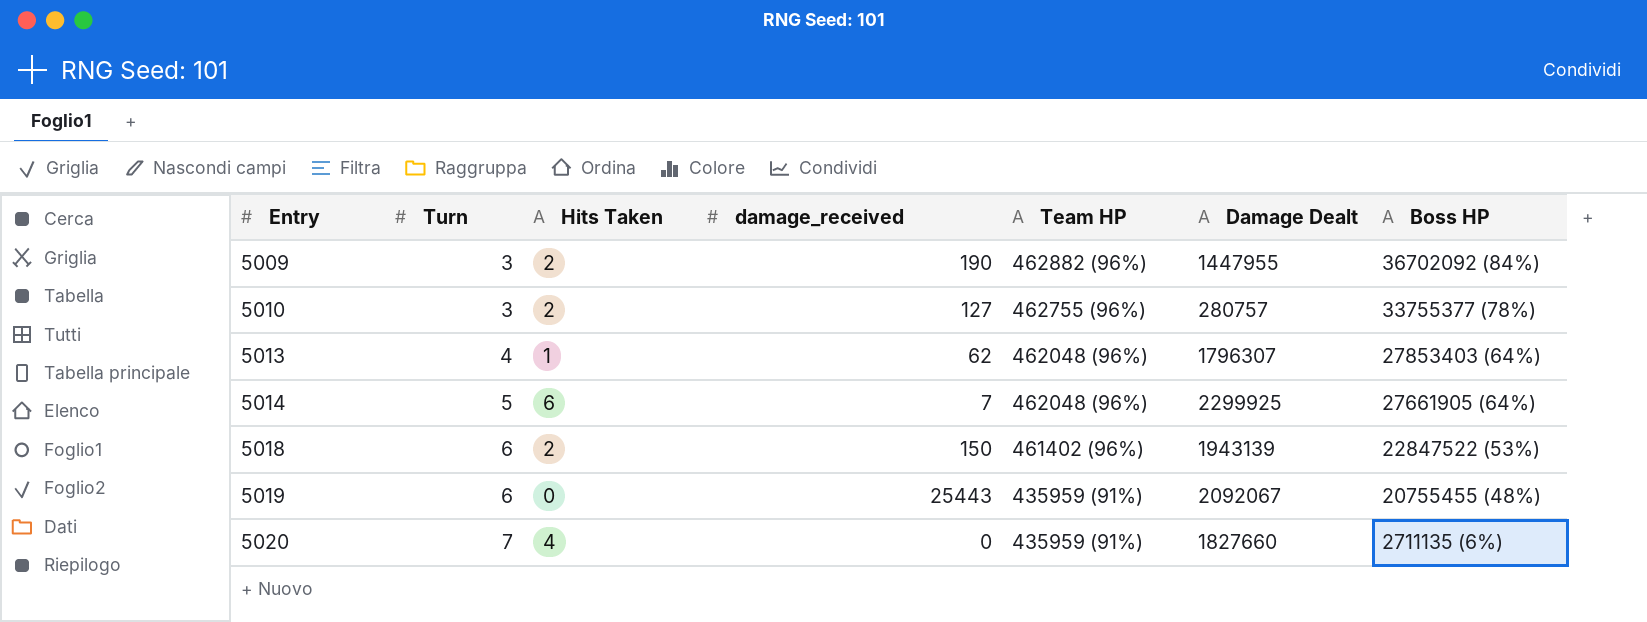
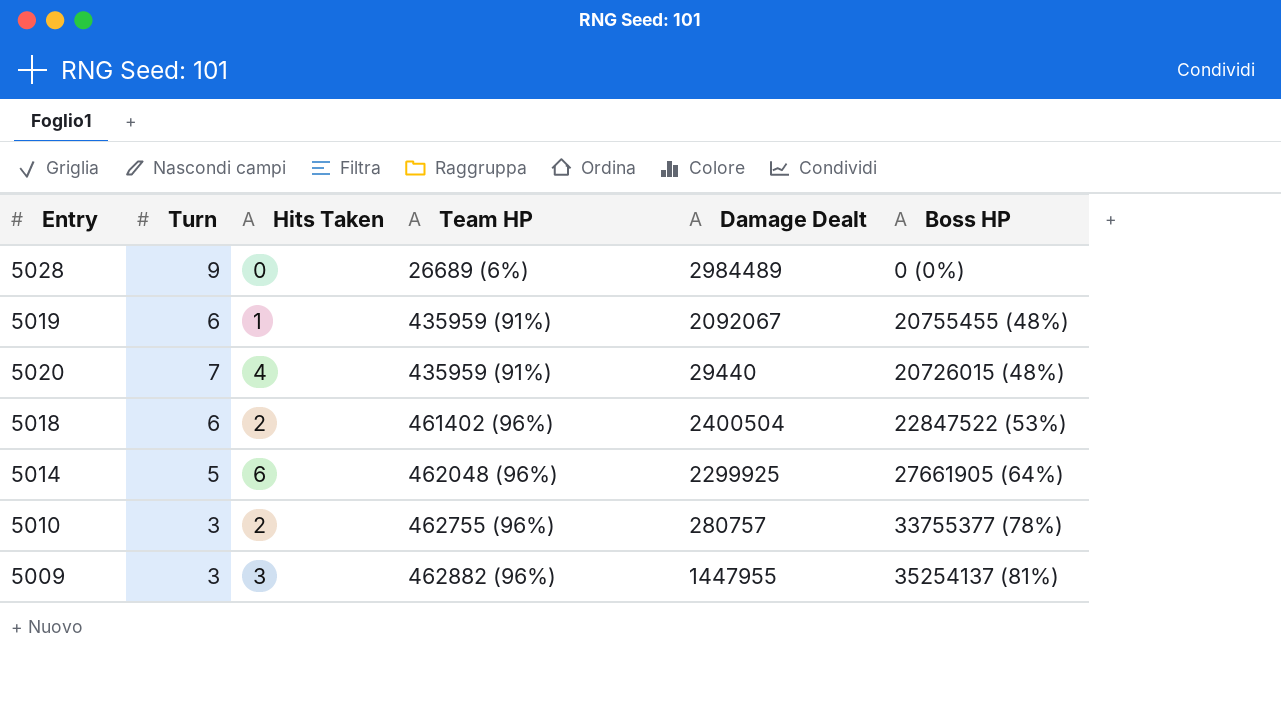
row order: Entry ascending -> Team HP ascending
column damage_received | position: 4 -> none
row 5013: 4 | 1 | 62 | 462048 (96%) | 1796307 | 27853403 (64%) -> none
row 5028: none -> 9 | 0 | 26689 (6%) | 2984489 | 0 (0%)
5019 | Hits Taken: 0 -> 1
5020 | Damage Dealt: 1827660 -> 29440
5020 | Boss HP: 2711135 (6%) -> 20726015 (48%)
5018 | Damage Dealt: 1943139 -> 2400504
5009 | Hits Taken: 2 -> 3
5009 | Boss HP: 36702092 (84%) -> 35254137 (81%)

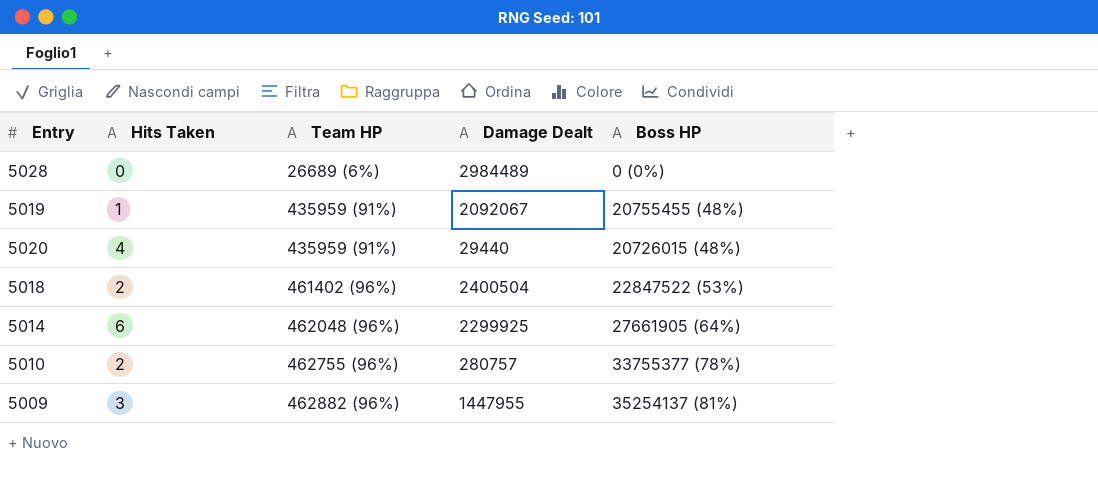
column Turn | position: 2 -> none

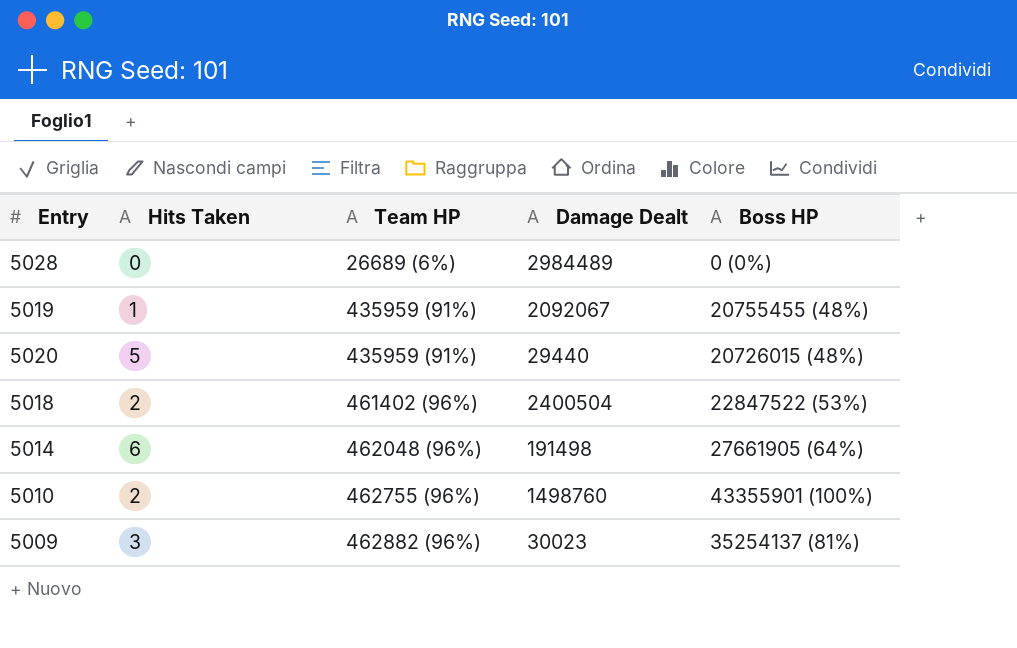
5020 | Hits Taken: 4 -> 5
5014 | Damage Dealt: 2299925 -> 191498
5010 | Damage Dealt: 280757 -> 1498760
5010 | Boss HP: 33755377 (78%) -> 43355901 (100%)
5009 | Damage Dealt: 1447955 -> 30023

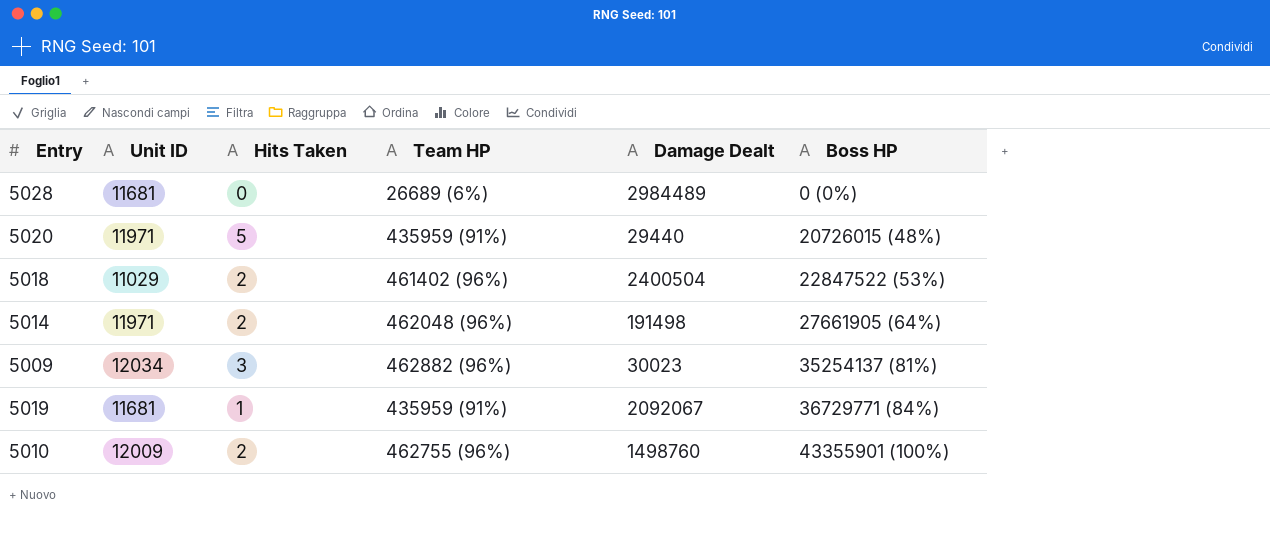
row order: Team HP ascending -> Boss HP ascending
column Unit ID | position: none -> 2
5014 | Hits Taken: 6 -> 2
5019 | Boss HP: 20755455 (48%) -> 36729771 (84%)

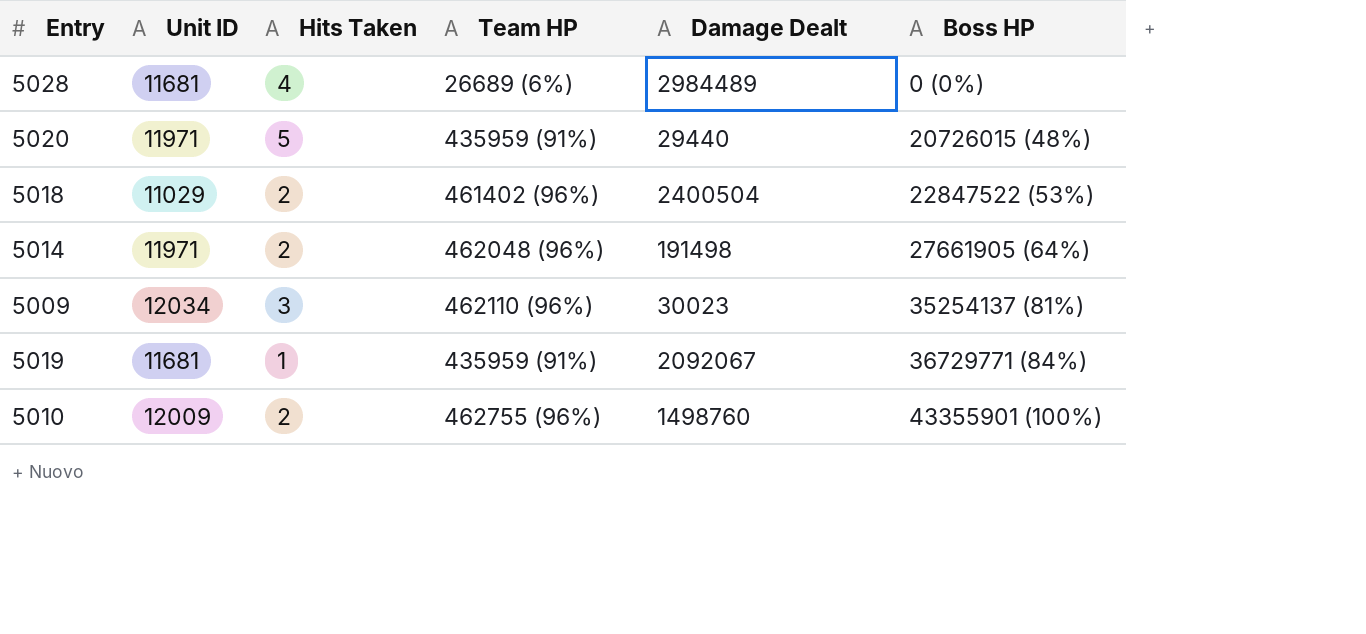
5028 | Hits Taken: 0 -> 4
5009 | Team HP: 462882 (96%) -> 462110 (96%)

